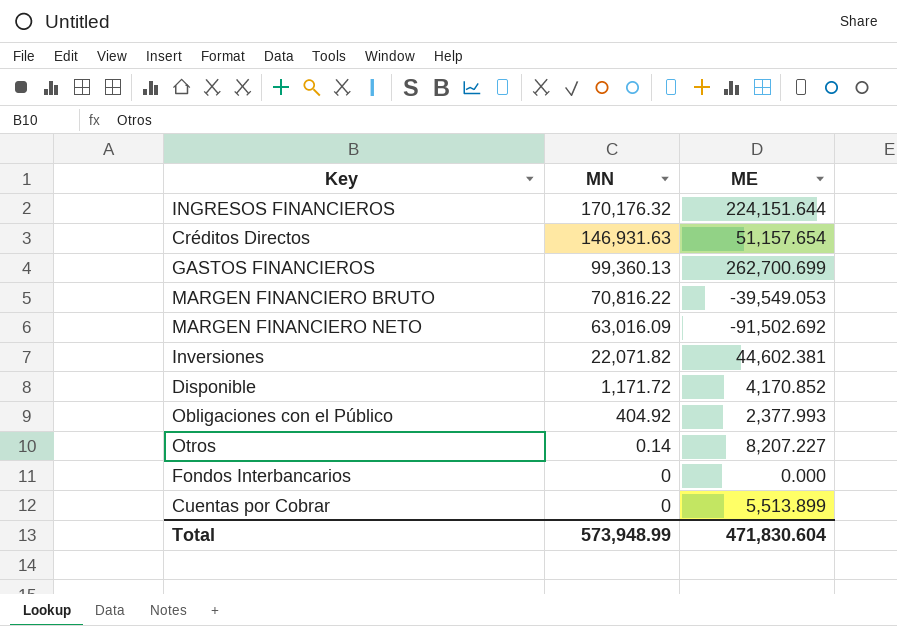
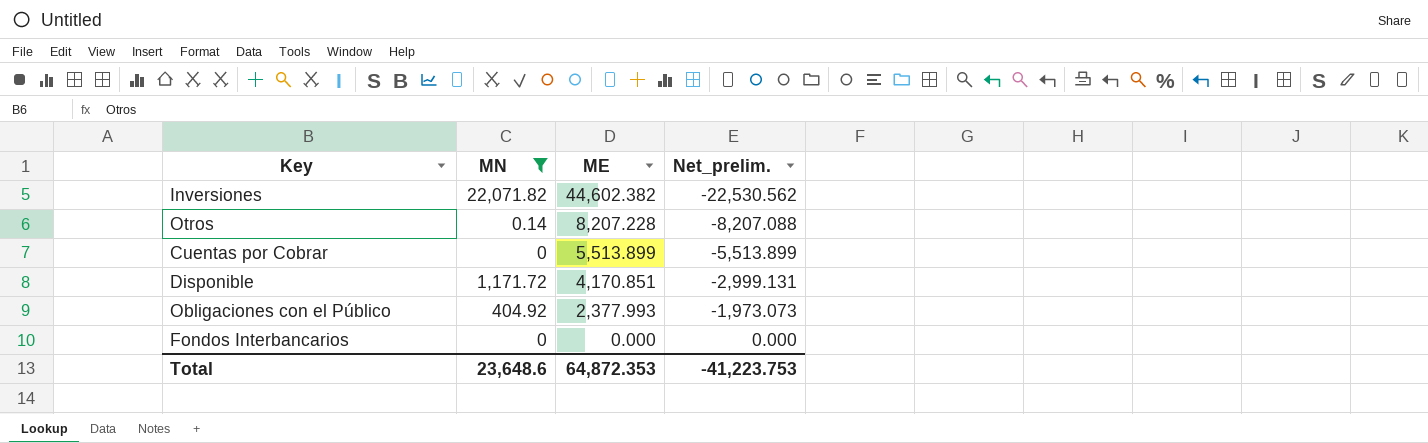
filter: none -> MN <= 22,071.82
row order: MN descending -> ME descending
column Net_prelim. | formula: none -> [MN] - [ME]
Inversiones | ME: 44,602.381 -> 44,602.382
Otros | ME: 8,207.227 -> 8,207.228
Disponible | ME: 4,170.852 -> 4,170.851
Total | MN: 573,948.99 -> 23,648.6
Total | ME: 471,830.604 -> 64,872.353

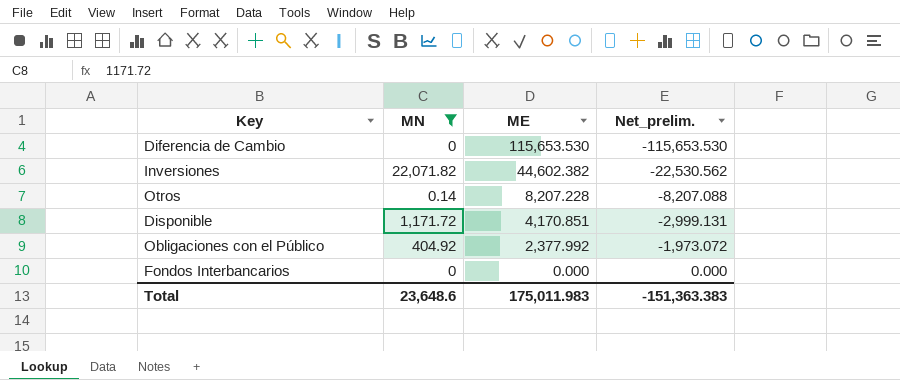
row Cuentas por Cobrar: 0 | 5,513.899 | -5,513.899 -> none
row Diferencia de Cambio: none -> 0 | 115,653.530 | -115,653.530
Obligaciones con el Público | ME: 2,377.993 -> 2,377.992
Obligaciones con el Público | Net_prelim.: -1,973.073 -> -1,973.072
Total | ME: 64,872.353 -> 175,011.983
Total | Net_prelim.: -41,223.753 -> -151,363.383

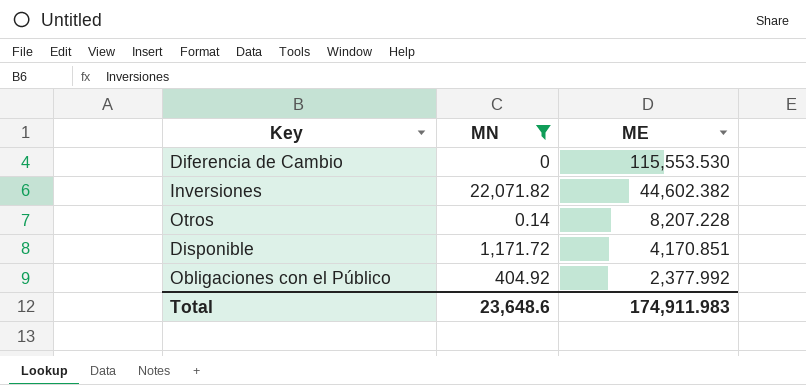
column Net_prelim. | formula: [MN] - [ME] -> none
row Fondos Interbancarios: 0 | 0.000 | 0.000 -> none
Diferencia de Cambio | ME: 115,653.530 -> 115,553.530
Total | ME: 175,011.983 -> 174,911.983

